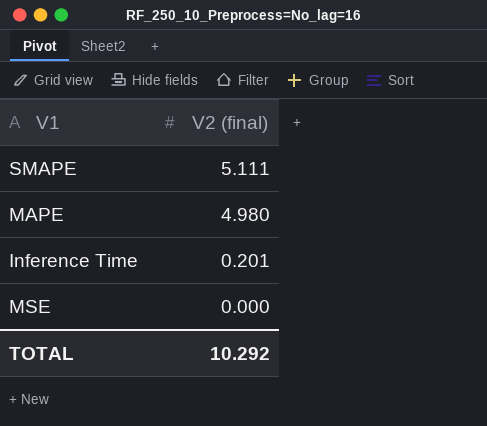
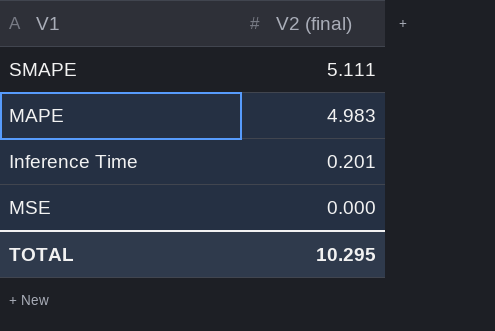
MAPE | V2 (final): 4.980 -> 4.983
TOTAL | V2 (final): 10.292 -> 10.295

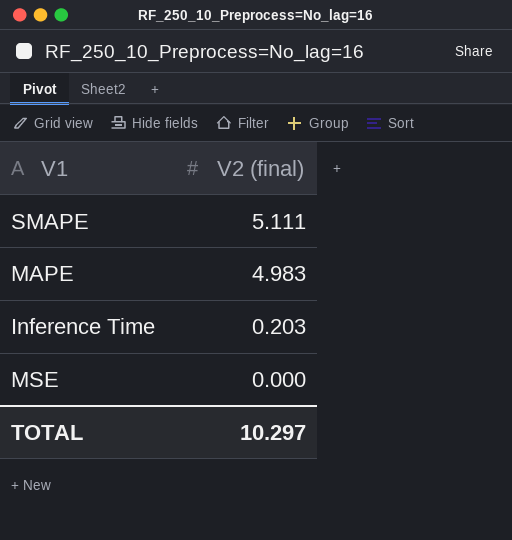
Inference Time | V2 (final): 0.201 -> 0.203
TOTAL | V2 (final): 10.295 -> 10.297

